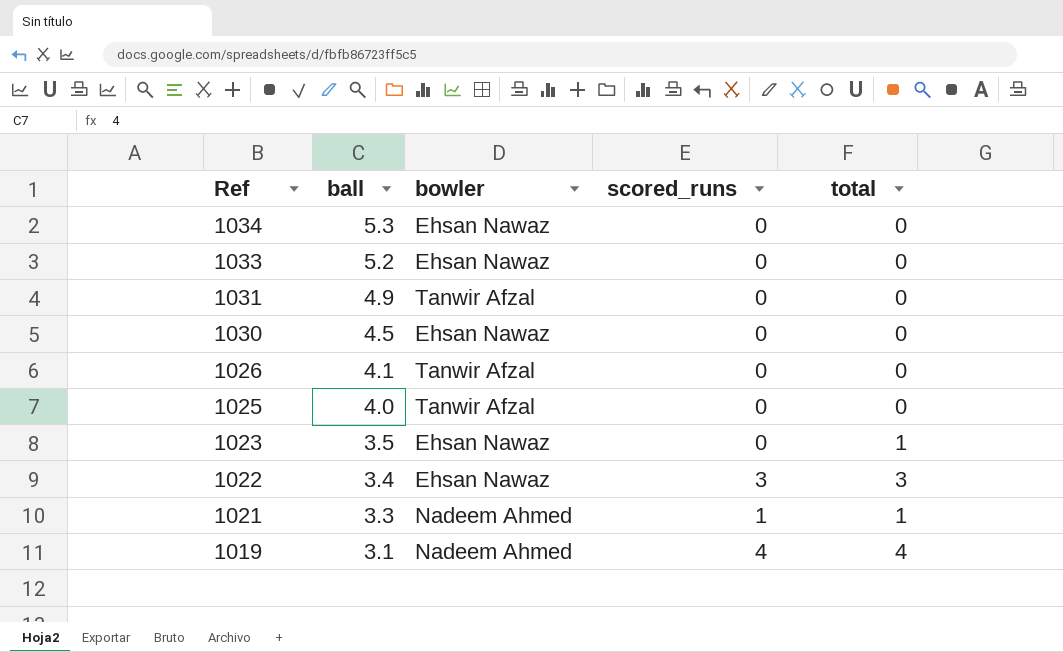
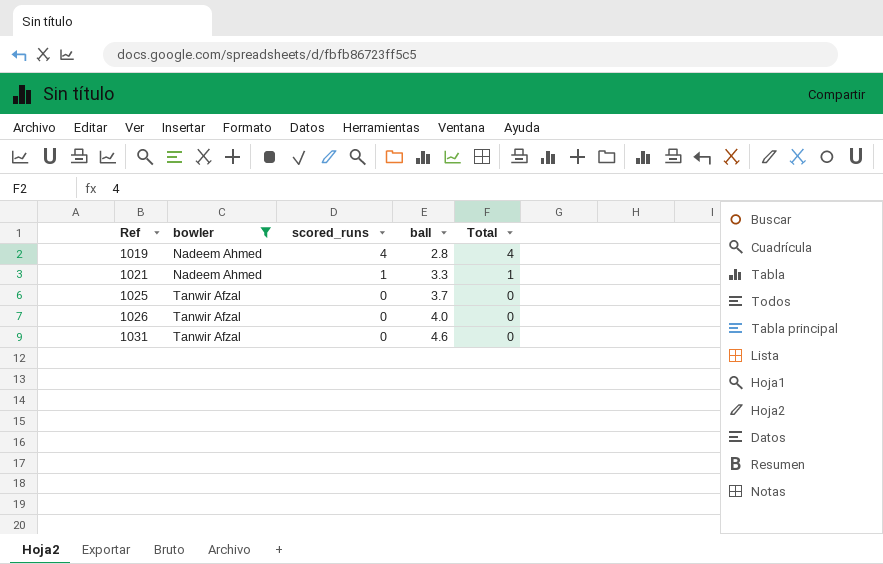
filter: none -> bowler != Ehsan Nawaz
row order: Ref descending -> Ref ascending
column ball | position: 2 -> 4
column name: total -> Total
1019 | ball: 3.1 -> 2.8
1025 | ball: 4.0 -> 3.7
1026 | ball: 4.1 -> 4.0
1031 | ball: 4.9 -> 4.6

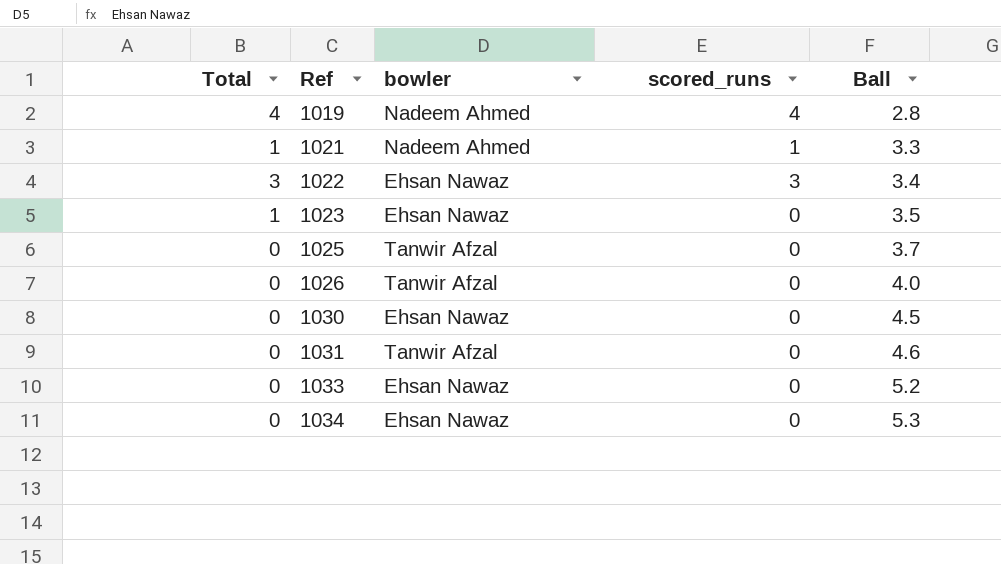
filter: bowler != Ehsan Nawaz -> none
column Total | position: 5 -> 1
column name: ball -> Ball

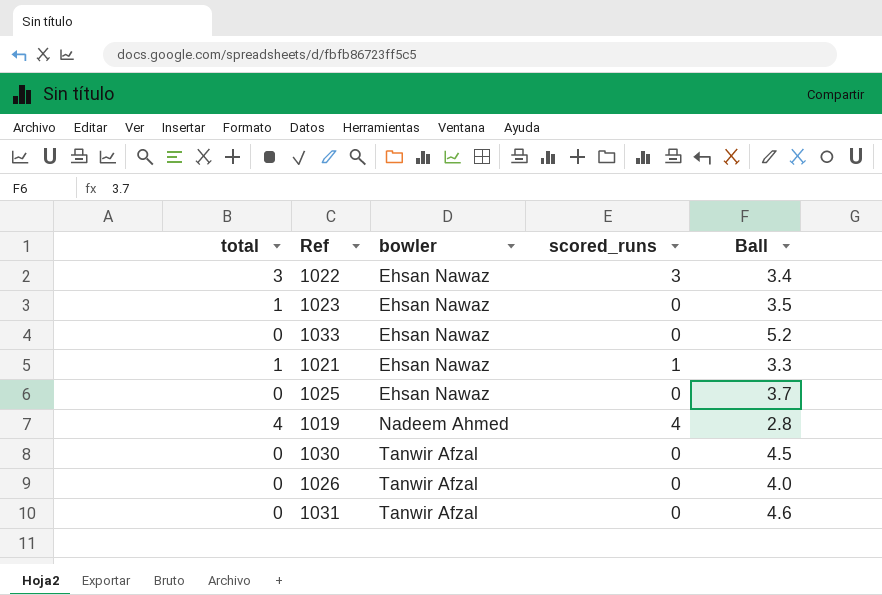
row order: Ref ascending -> bowler ascending
column name: Total -> total
row 1034: 0 | Ehsan Nawaz | 0 | 5.3 -> none
1021 | bowler: Nadeem Ahmed -> Ehsan Nawaz
1025 | bowler: Tanwir Afzal -> Ehsan Nawaz
1030 | bowler: Ehsan Nawaz -> Tanwir Afzal

